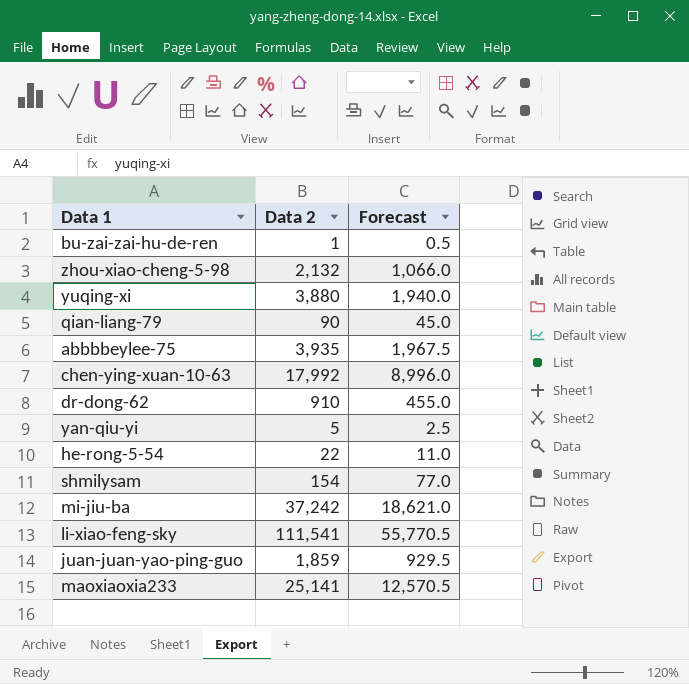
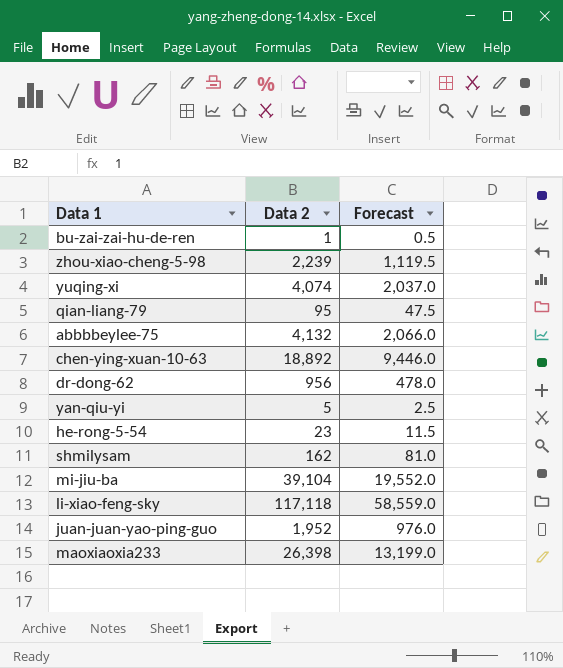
zhou-xiao-cheng-5-98 | Data 2: 2,132 -> 2,239
zhou-xiao-cheng-5-98 | Forecast: 1,066.0 -> 1,119.5
yuqing-xi | Data 2: 3,880 -> 4,074
yuqing-xi | Forecast: 1,940.0 -> 2,037.0
qian-liang-79 | Data 2: 90 -> 95
qian-liang-79 | Forecast: 45.0 -> 47.5
abbbbeylee-75 | Data 2: 3,935 -> 4,132
abbbbeylee-75 | Forecast: 1,967.5 -> 2,066.0
chen-ying-xuan-10-63 | Data 2: 17,992 -> 18,892
chen-ying-xuan-10-63 | Forecast: 8,996.0 -> 9,446.0
dr-dong-62 | Data 2: 910 -> 956
dr-dong-62 | Forecast: 455.0 -> 478.0
he-rong-5-54 | Data 2: 22 -> 23
he-rong-5-54 | Forecast: 11.0 -> 11.5
shmilysam | Data 2: 154 -> 162
shmilysam | Forecast: 77.0 -> 81.0
mi-jiu-ba | Data 2: 37,242 -> 39,104
mi-jiu-ba | Forecast: 18,621.0 -> 19,552.0
li-xiao-feng-sky | Data 2: 111,541 -> 117,118
li-xiao-feng-sky | Forecast: 55,770.5 -> 58,559.0
juan-juan-yao-ping-guo | Data 2: 1,859 -> 1,952
juan-juan-yao-ping-guo | Forecast: 929.5 -> 976.0
maoxiaoxia233 | Data 2: 25,141 -> 26,398
maoxiaoxia233 | Forecast: 12,570.5 -> 13,199.0

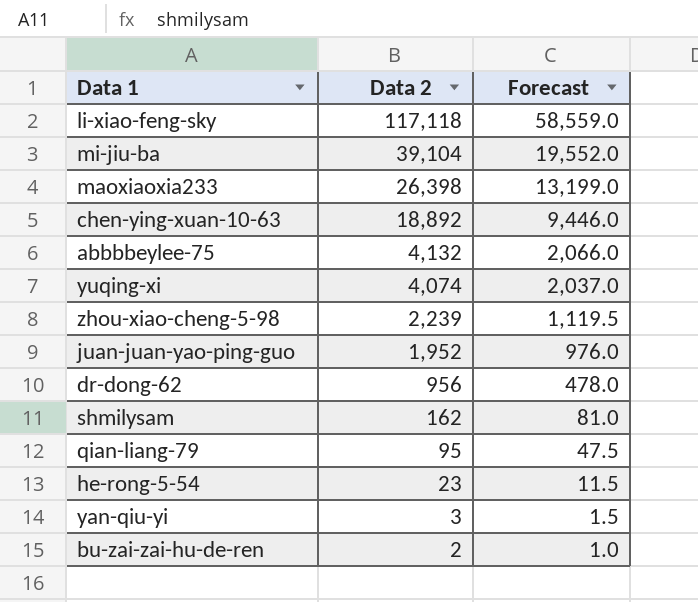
row order: none -> Data 2 descending
yan-qiu-yi | Data 2: 5 -> 3
yan-qiu-yi | Forecast: 2.5 -> 1.5
bu-zai-zai-hu-de-ren | Data 2: 1 -> 2
bu-zai-zai-hu-de-ren | Forecast: 0.5 -> 1.0

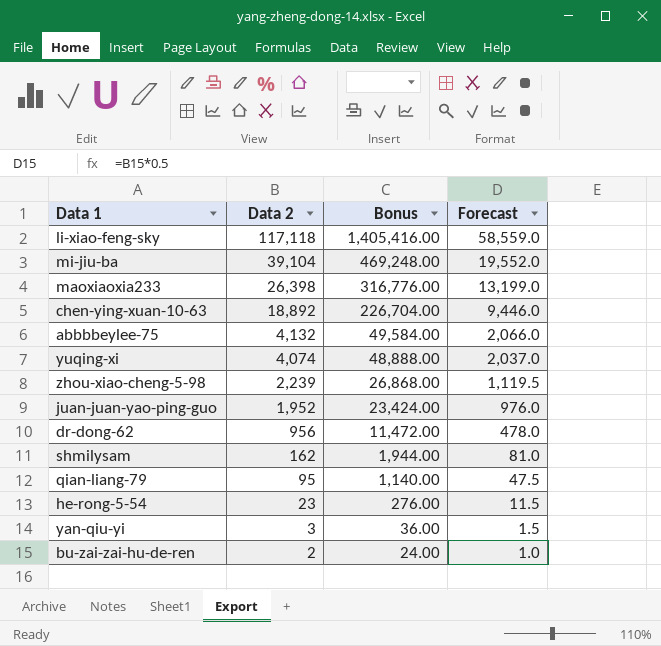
column Bonus | formula: none -> [Data 2] * 12

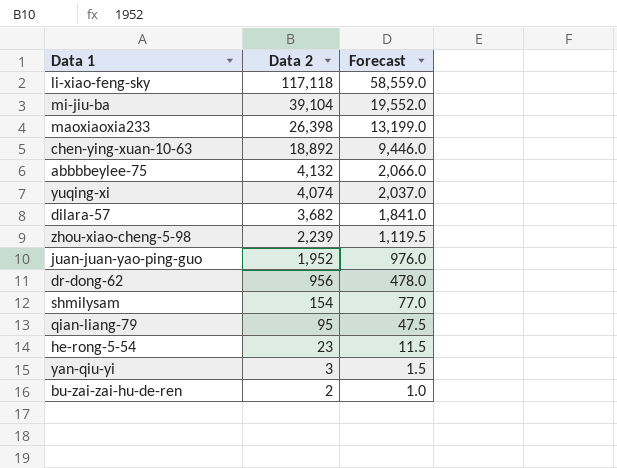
column Bonus | formula: [Data 2] * 12 -> none
row dilara-57: none -> 3,682 | 1,841.0
shmilysam | Data 2: 162 -> 154
shmilysam | Forecast: 81.0 -> 77.0

